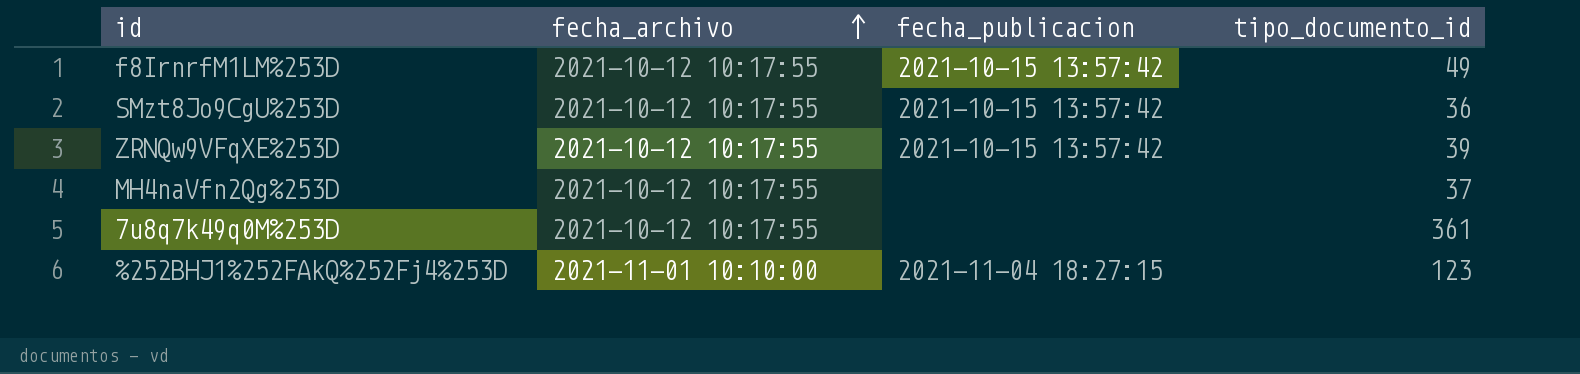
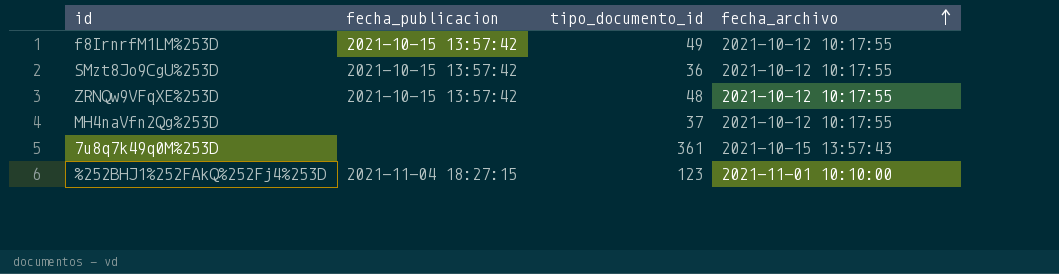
column fecha_archivo | position: 2 -> 4
ZRNQw9VFqXE%253D | tipo_documento_id: 39 -> 48
7u8q7k49q0M%253D | fecha_archivo: 2021-10-12 10:17:55 -> 2021-10-15 13:57:43

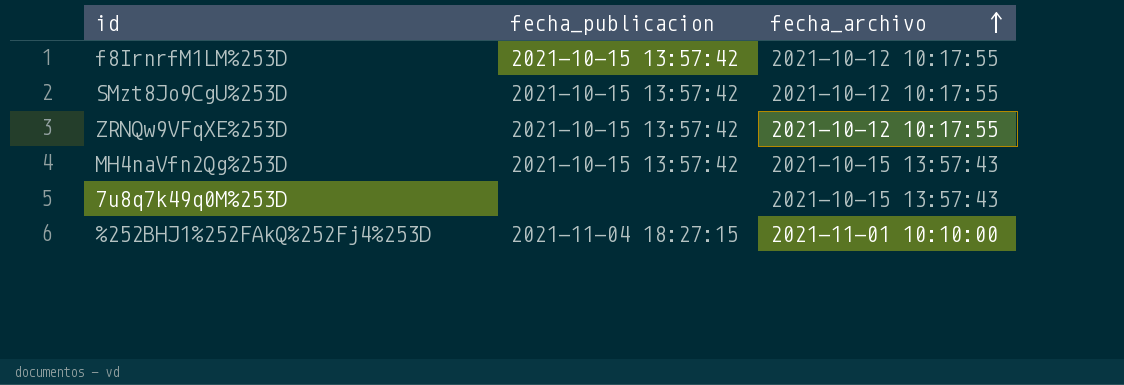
column tipo_documento_id | position: 3 -> none
MH4naVfn2Qg%253D | fecha_publicacion: none -> 2021-10-15 13:57:42
MH4naVfn2Qg%253D | fecha_archivo: 2021-10-12 10:17:55 -> 2021-10-15 13:57:43

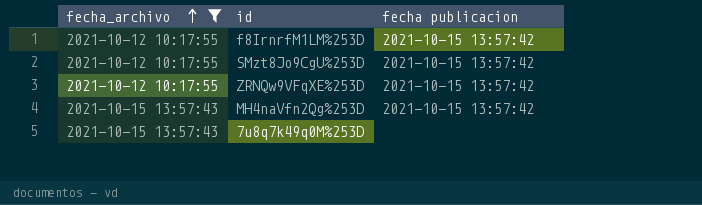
filter: none -> fecha_archivo != 2021-11-01 10:10:00
column fecha_archivo | position: 3 -> 1
column name: fecha_publicacion -> fecha publicacion

